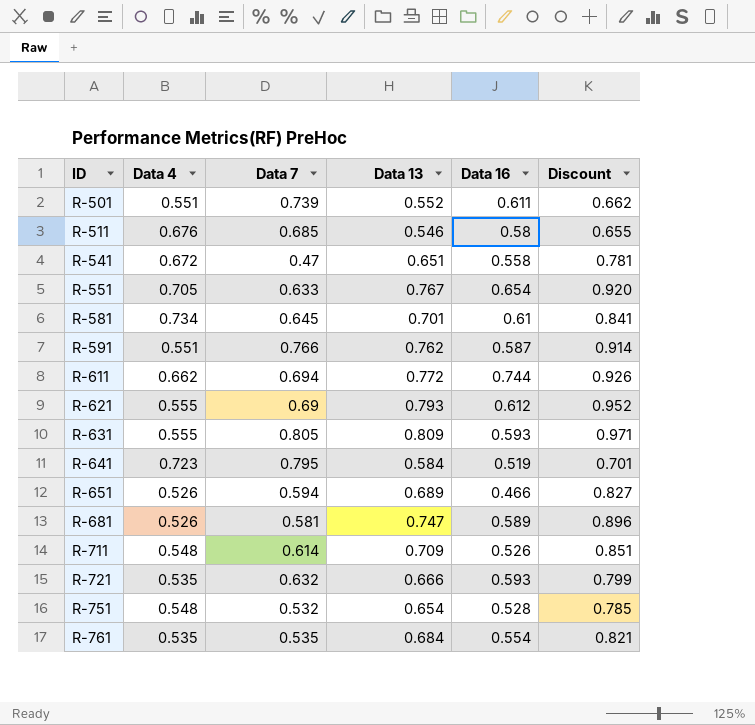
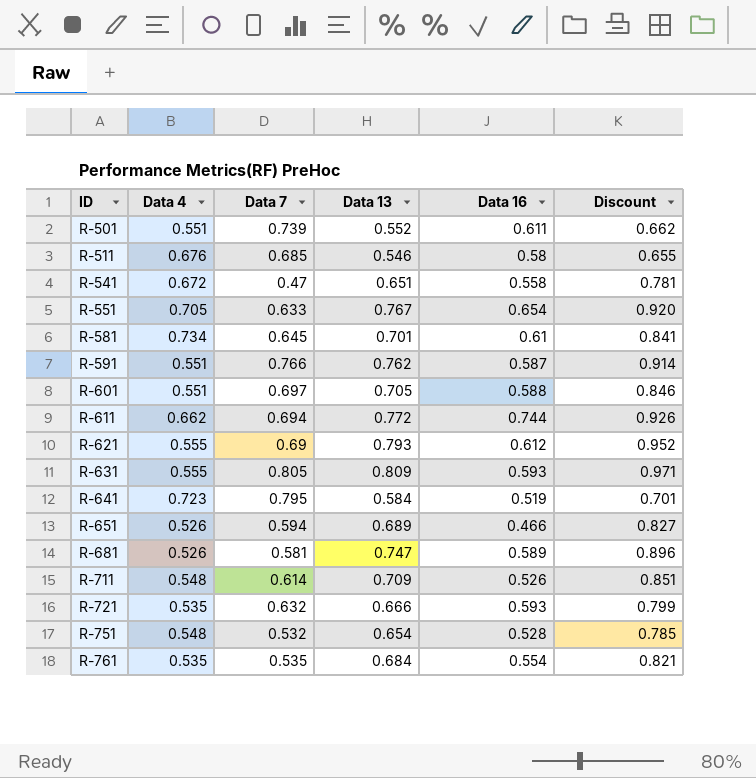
row R-601: none -> 0.551 | 0.697 | 0.705 | 0.588 | 0.846

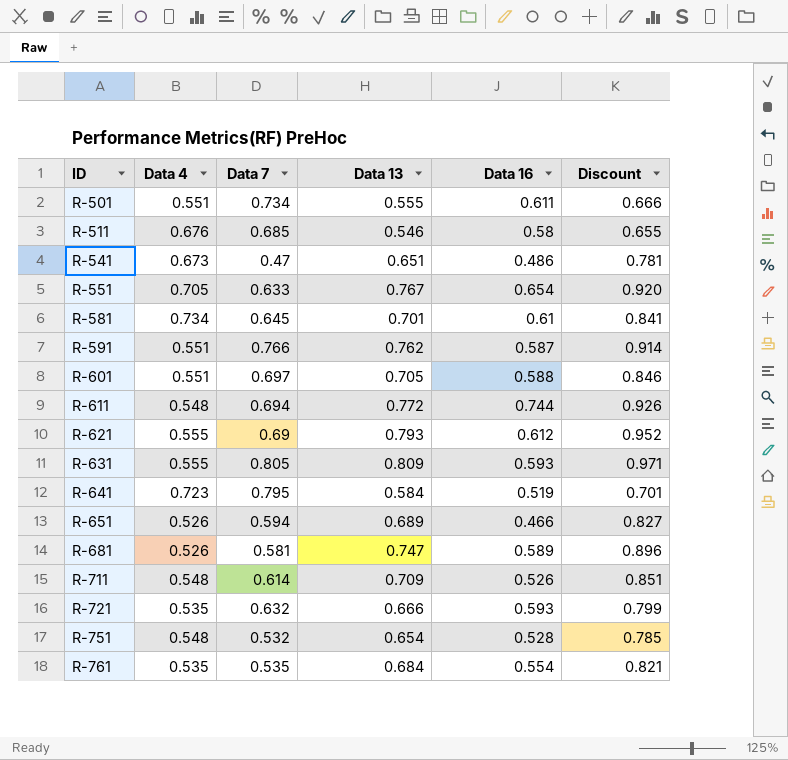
R-501 | Data 7: 0.739 -> 0.734
R-501 | Data 13: 0.552 -> 0.555
R-501 | Discount: 0.662 -> 0.666
R-541 | Data 4: 0.672 -> 0.673
R-541 | Data 16: 0.558 -> 0.486
R-611 | Data 4: 0.662 -> 0.548

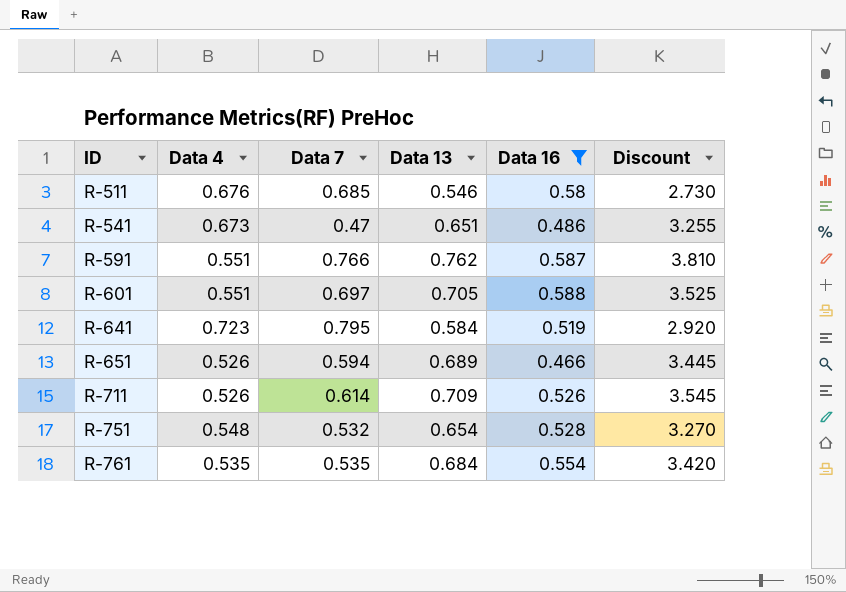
filter: none -> Data 16 <= 0.588
column Discount | formula: [Data 13] * 1.2 -> [Data 13] * 5
R-711 | Data 4: 0.548 -> 0.526

